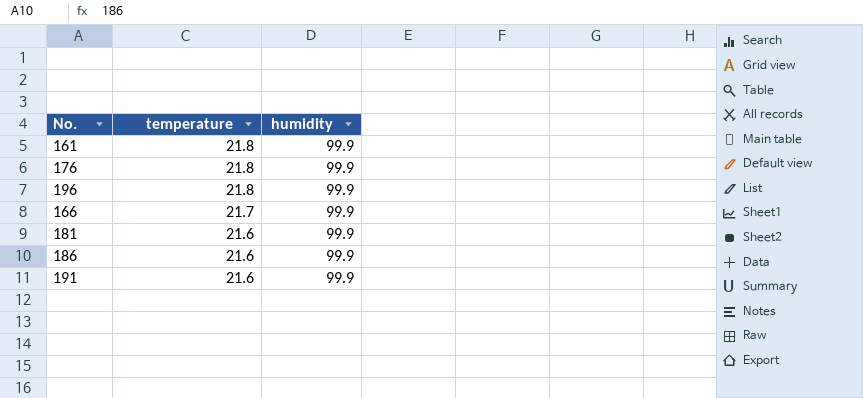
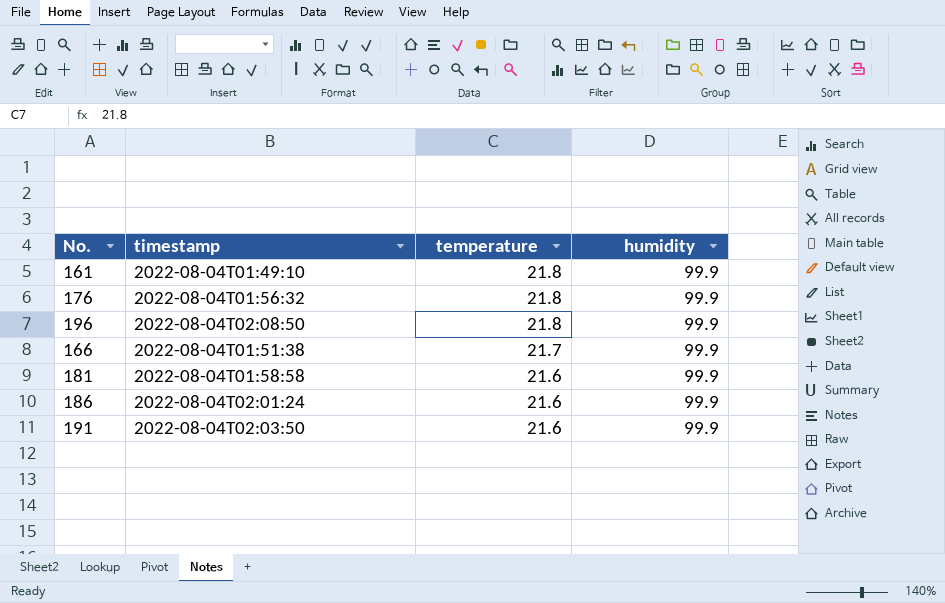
column timestamp | position: none -> 2

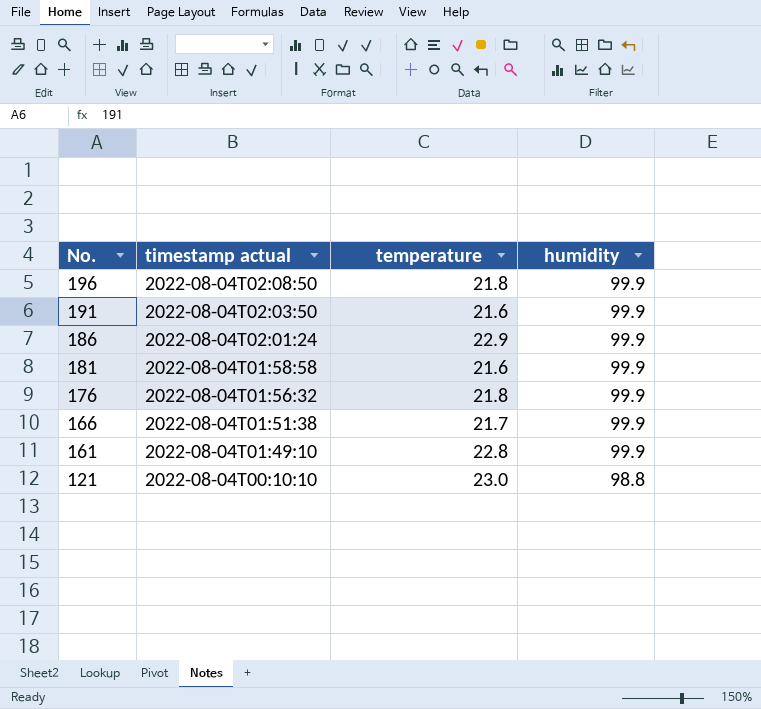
row order: temperature descending -> No. descending
column name: timestamp -> timestamp actual
186 | temperature: 21.6 -> 22.9
161 | temperature: 21.8 -> 22.8
row 121: none -> 2022-08-04T00:10:10 | 23.0 | 98.8

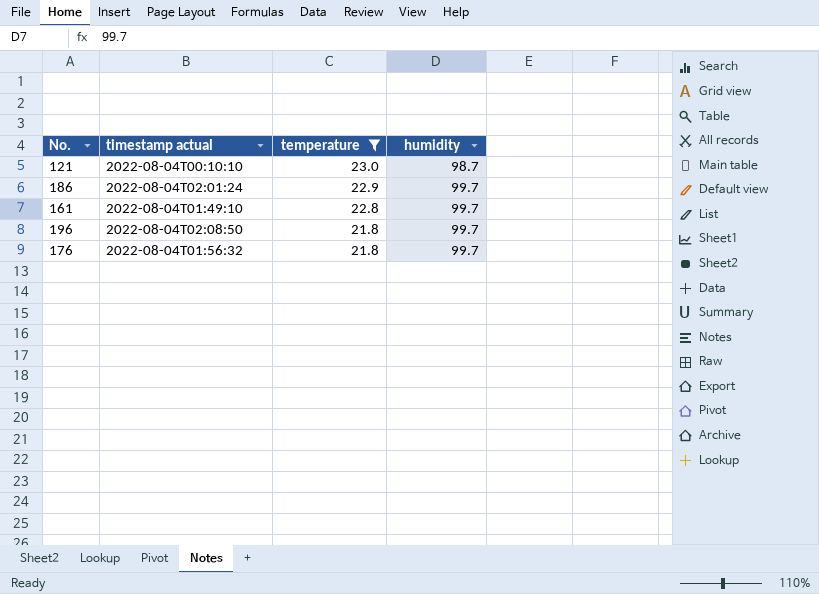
filter: none -> temperature >= 21.8
row order: No. descending -> temperature descending
121 | humidity: 98.8 -> 98.7
186 | humidity: 99.9 -> 99.7
161 | humidity: 99.9 -> 99.7
196 | humidity: 99.9 -> 99.7
176 | humidity: 99.9 -> 99.7

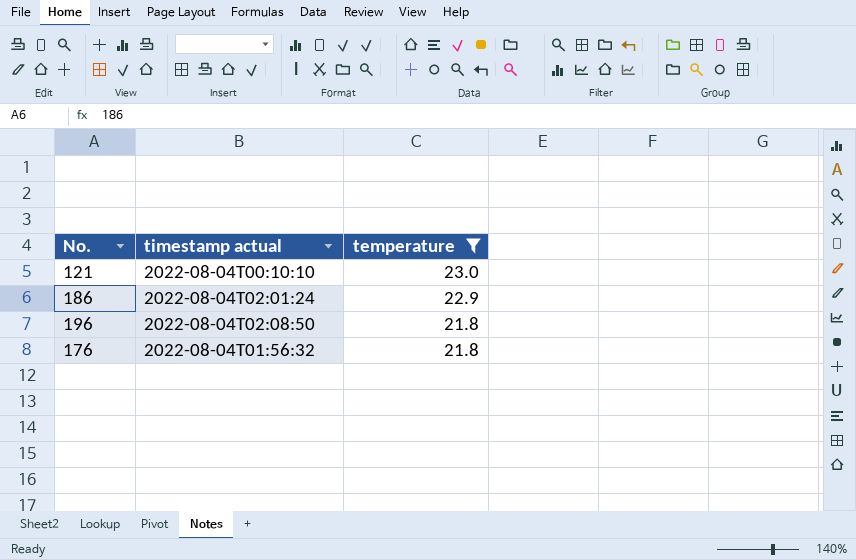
column humidity | position: 4 -> none
row 161: 2022-08-04T01:49:10 | 22.8 | 99.7 -> none

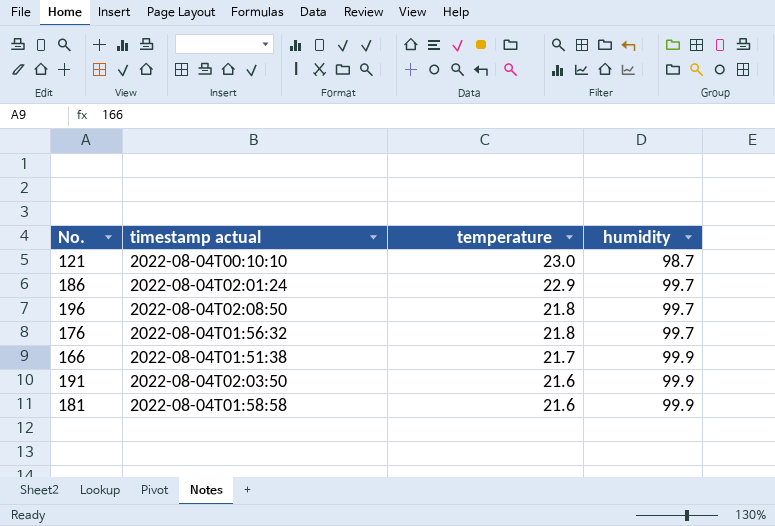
filter: temperature >= 21.8 -> none
column humidity | position: none -> 4

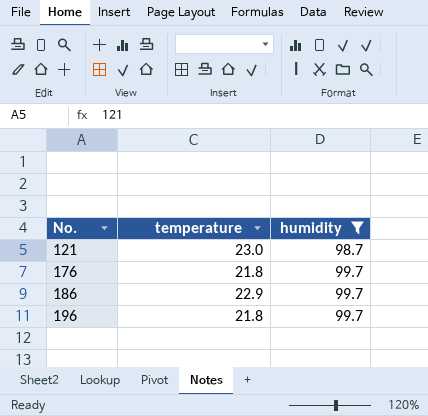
filter: none -> humidity != 99.9
row order: temperature descending -> No. ascending
column timestamp actual | position: 2 -> none

